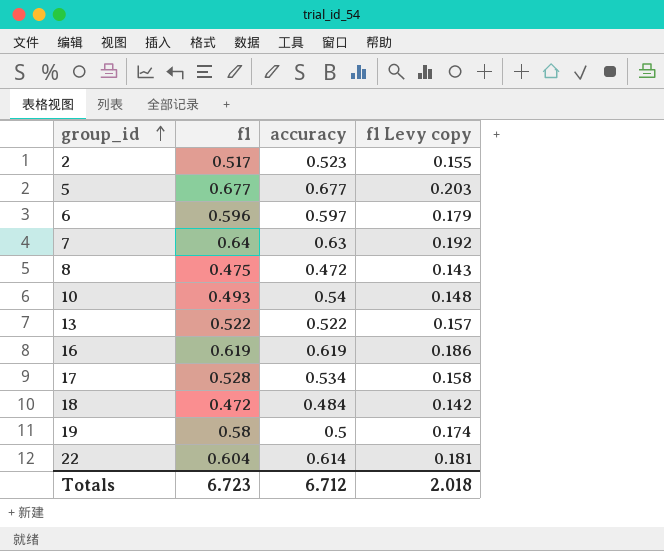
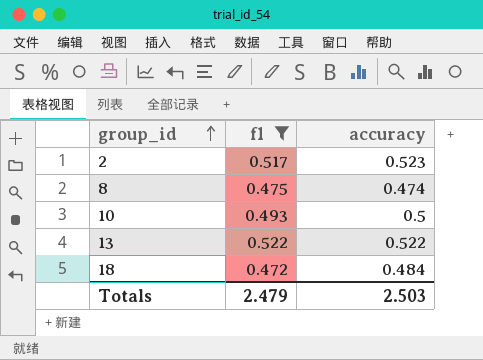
filter: none -> f1 <= 0.522
column f1 Levy copy | formula: [f1] * 0.3 -> none
8 | accuracy: 0.472 -> 0.474
10 | accuracy: 0.54 -> 0.5
Totals | f1: 6.723 -> 2.479
Totals | accuracy: 6.712 -> 2.503

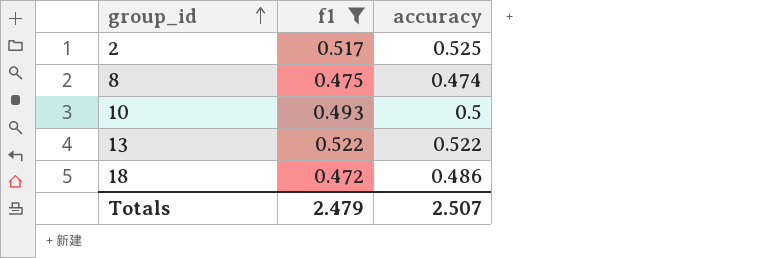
2 | accuracy: 0.523 -> 0.525
18 | accuracy: 0.484 -> 0.486
Totals | accuracy: 2.503 -> 2.507

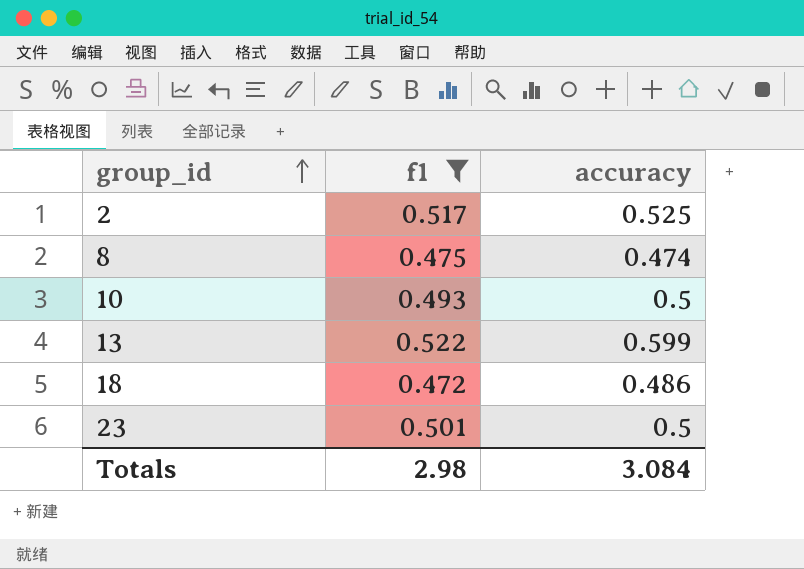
13 | accuracy: 0.522 -> 0.599
row 23: none -> 0.501 | 0.5
Totals | f1: 2.479 -> 2.98
Totals | accuracy: 2.507 -> 3.084

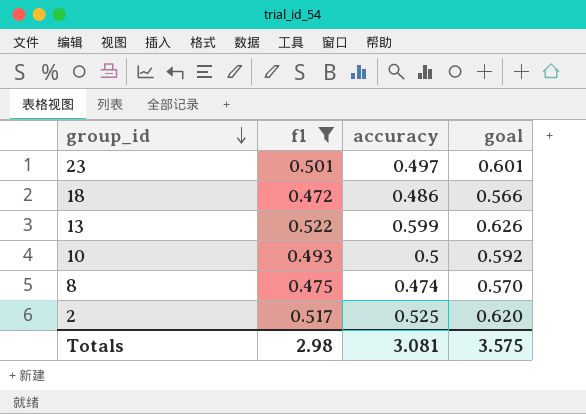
row order: group_id ascending -> group_id descending
column goal | formula: none -> [f1] * 1.2
23 | accuracy: 0.5 -> 0.497
Totals | accuracy: 3.084 -> 3.081

